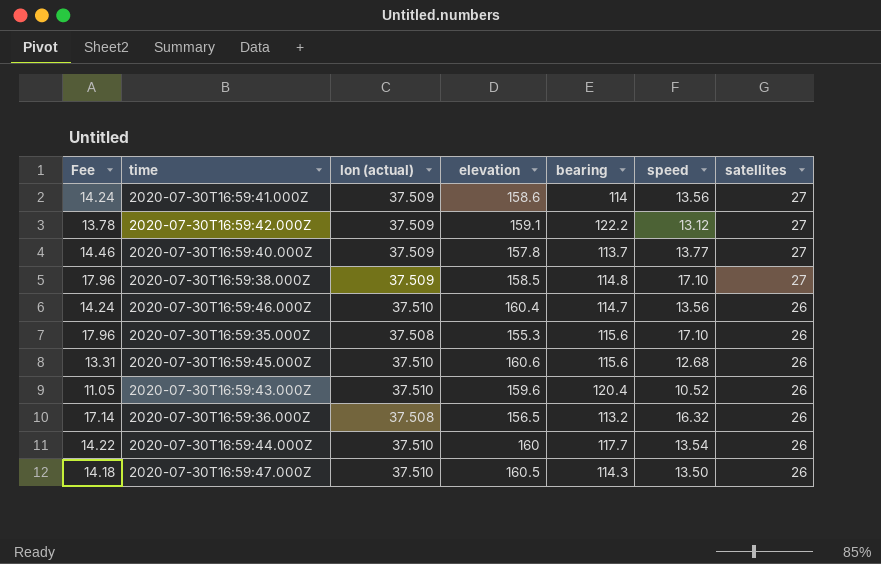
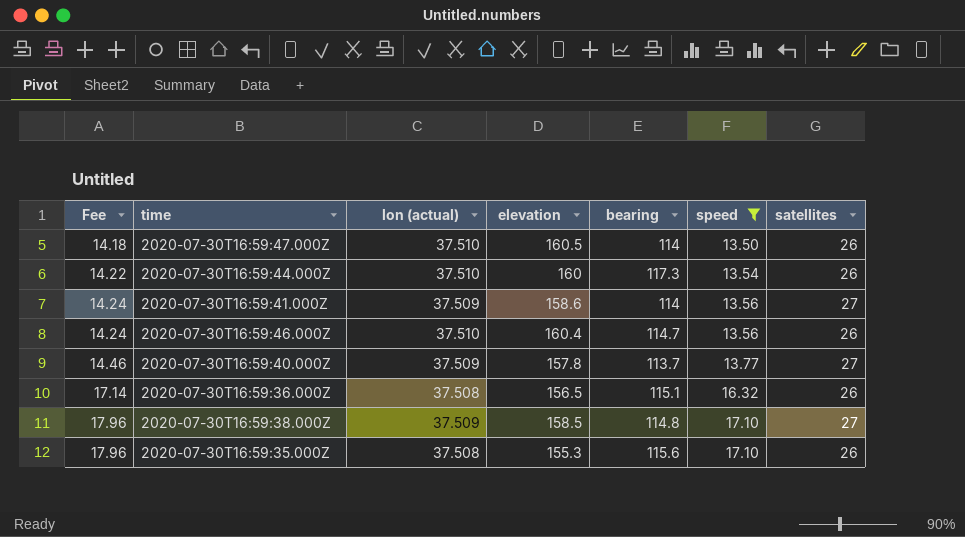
filter: none -> speed >= 13.50
row order: satellites descending -> Fee ascending
2020-07-30T16:59:47.000Z | bearing: 114.3 -> 114
2020-07-30T16:59:44.000Z | bearing: 117.7 -> 117.3
2020-07-30T16:59:36.000Z | bearing: 113.2 -> 115.1

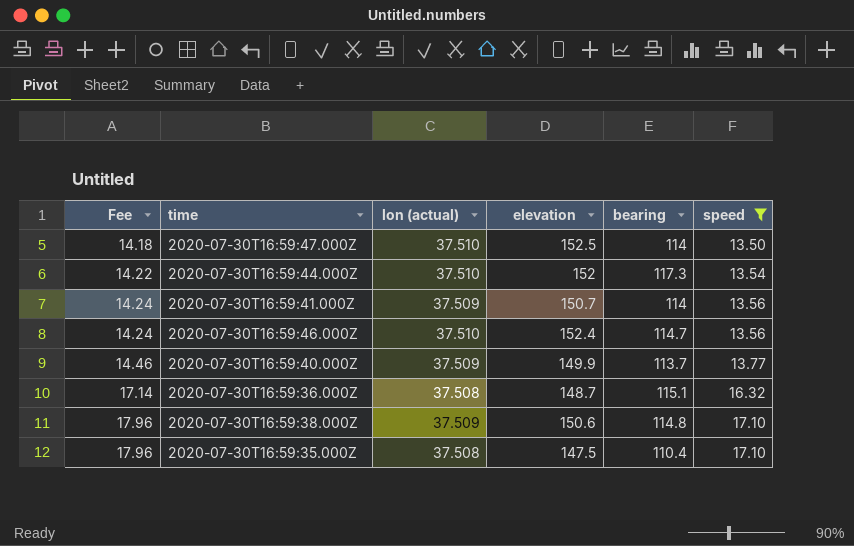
column satellites | position: 7 -> none
2020-07-30T16:59:47.000Z | elevation: 160.5 -> 152.5
2020-07-30T16:59:44.000Z | elevation: 160 -> 152
2020-07-30T16:59:41.000Z | elevation: 158.6 -> 150.7
2020-07-30T16:59:46.000Z | elevation: 160.4 -> 152.4
2020-07-30T16:59:40.000Z | elevation: 157.8 -> 149.9
2020-07-30T16:59:36.000Z | elevation: 156.5 -> 148.7
2020-07-30T16:59:38.000Z | elevation: 158.5 -> 150.6
2020-07-30T16:59:35.000Z | elevation: 155.3 -> 147.5
2020-07-30T16:59:35.000Z | bearing: 115.6 -> 110.4

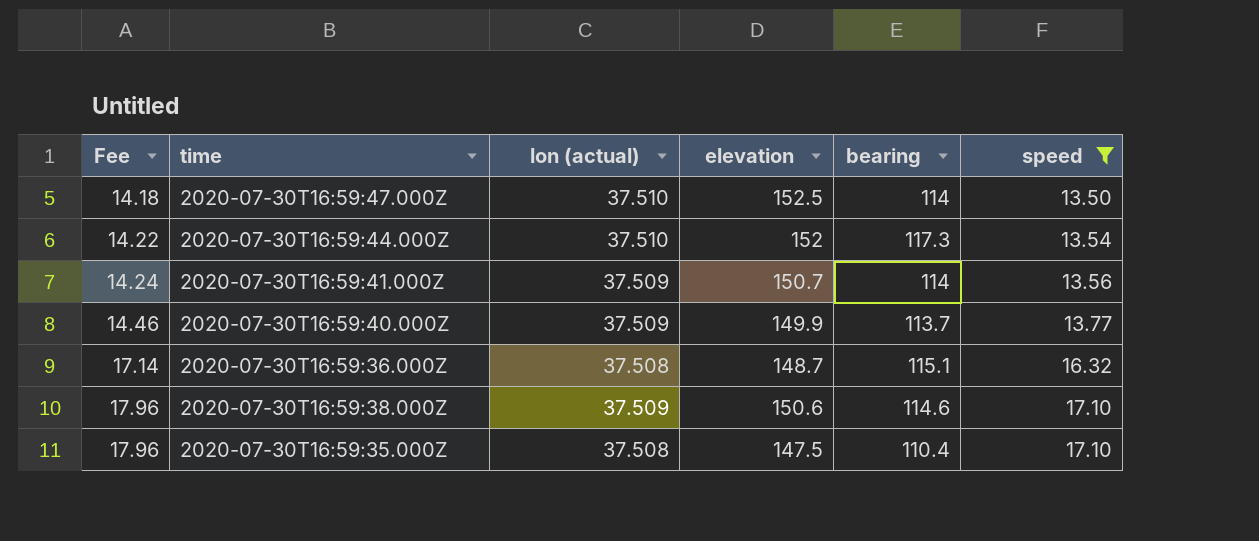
row 2020-07-30T16:59:46.000Z: 14.24 | 37.510 | 152.4 | 114.7 | 13.56 -> none
2020-07-30T16:59:38.000Z | bearing: 114.8 -> 114.6

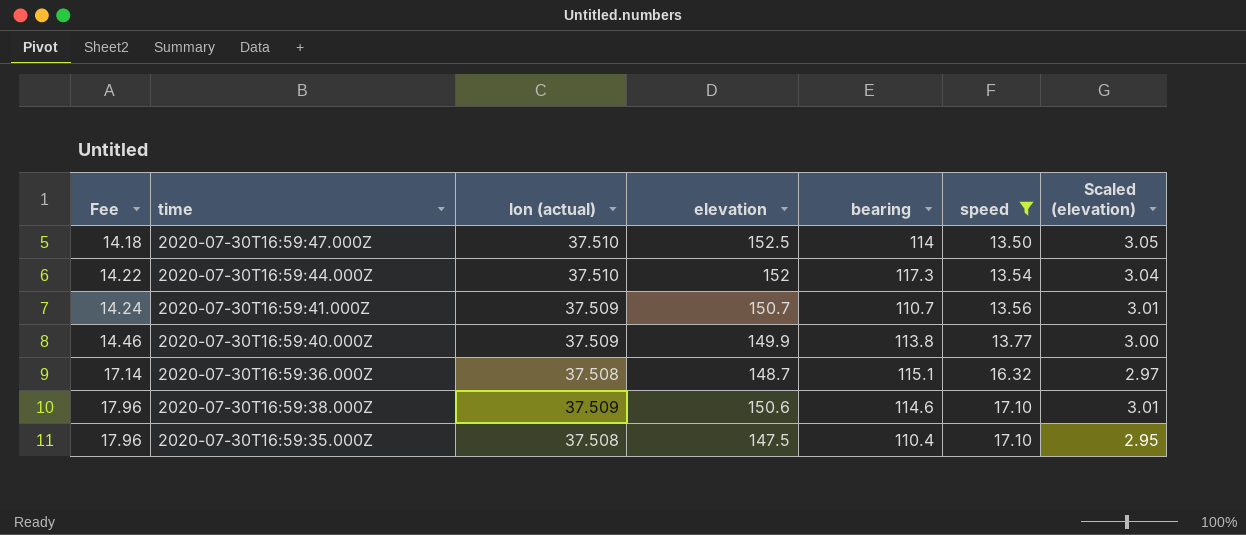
column Scaled (elevation) | formula: none -> [elevation] * 0.02
2020-07-30T16:59:41.000Z | bearing: 114 -> 110.7
2020-07-30T16:59:40.000Z | bearing: 113.7 -> 113.8

